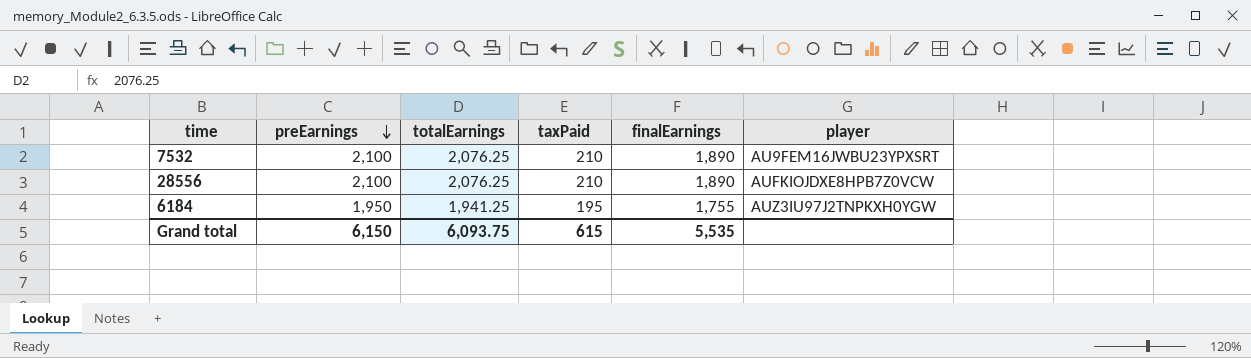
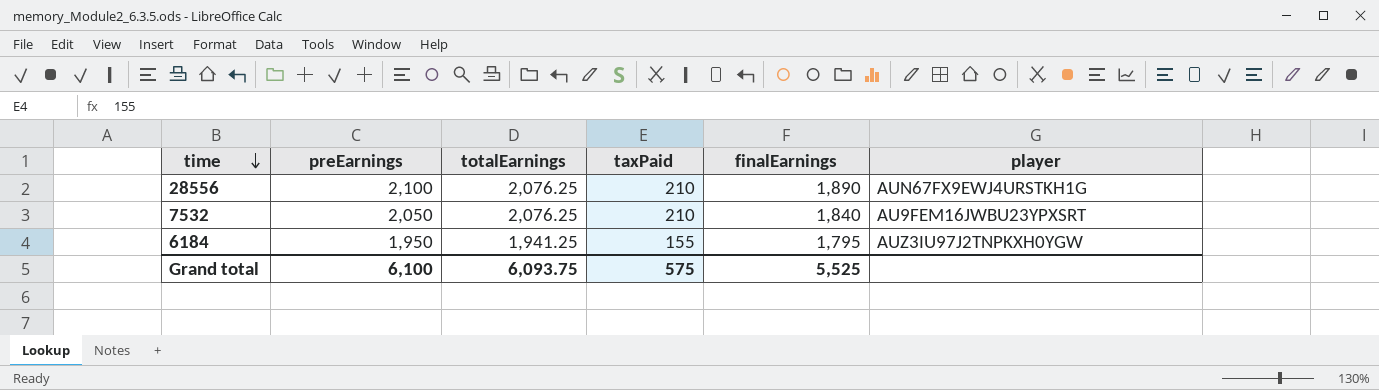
row order: preEarnings descending -> time descending
28556 | player: AUFKIOJDXE8HPB7Z0VCW -> AUN67FX9EWJ4URSTKH1G
7532 | preEarnings: 2,100 -> 2,050
7532 | finalEarnings: 1,890 -> 1,840
6184 | taxPaid: 195 -> 155
6184 | finalEarnings: 1,755 -> 1,795
Grand total | preEarnings: 6,150 -> 6,100
Grand total | taxPaid: 615 -> 575
Grand total | finalEarnings: 5,535 -> 5,525

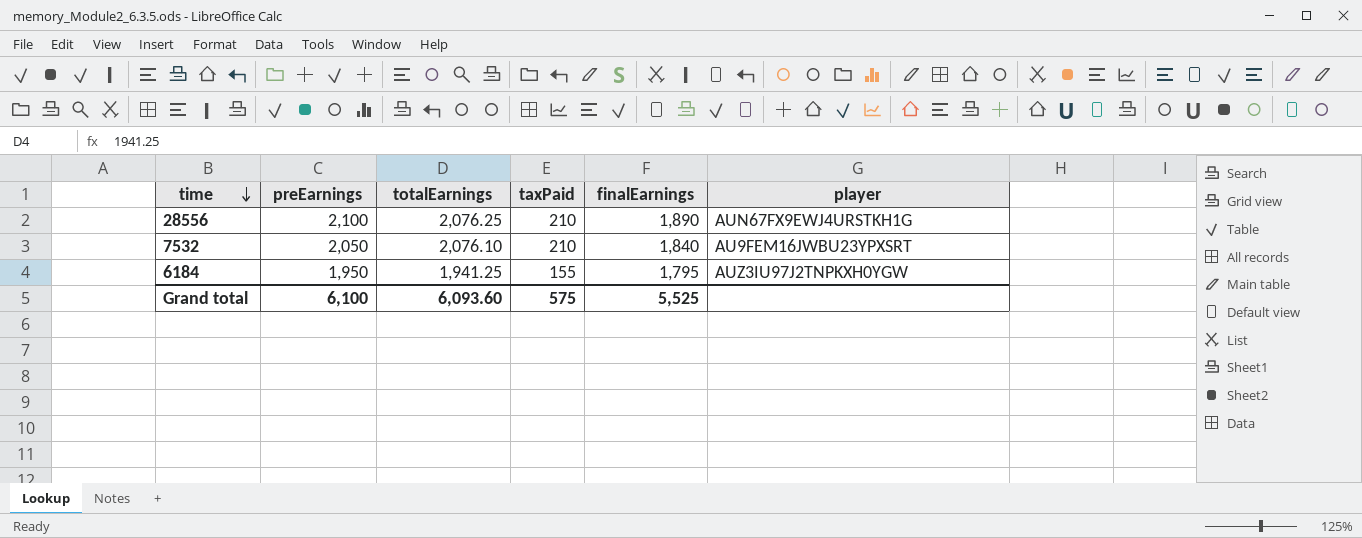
7532 | totalEarnings: 2,076.25 -> 2,076.10
Grand total | totalEarnings: 6,093.75 -> 6,093.60

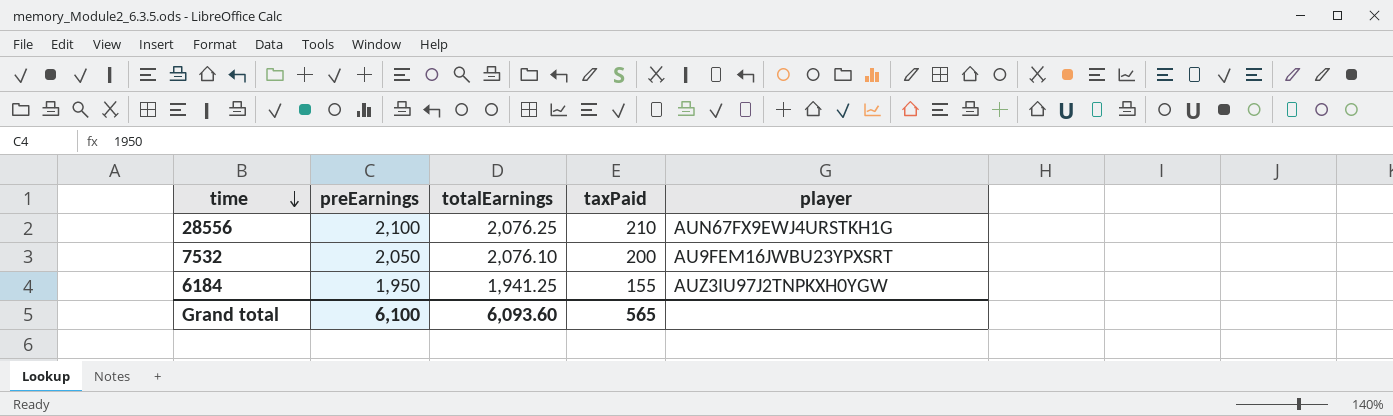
column finalEarnings | formula: [preEarnings] - [taxPaid] -> none
7532 | taxPaid: 210 -> 200
Grand total | taxPaid: 575 -> 565

